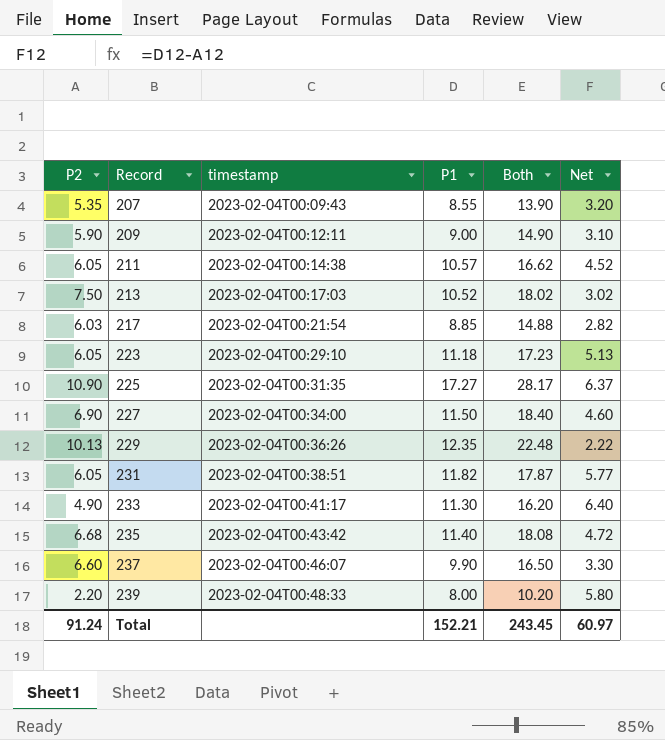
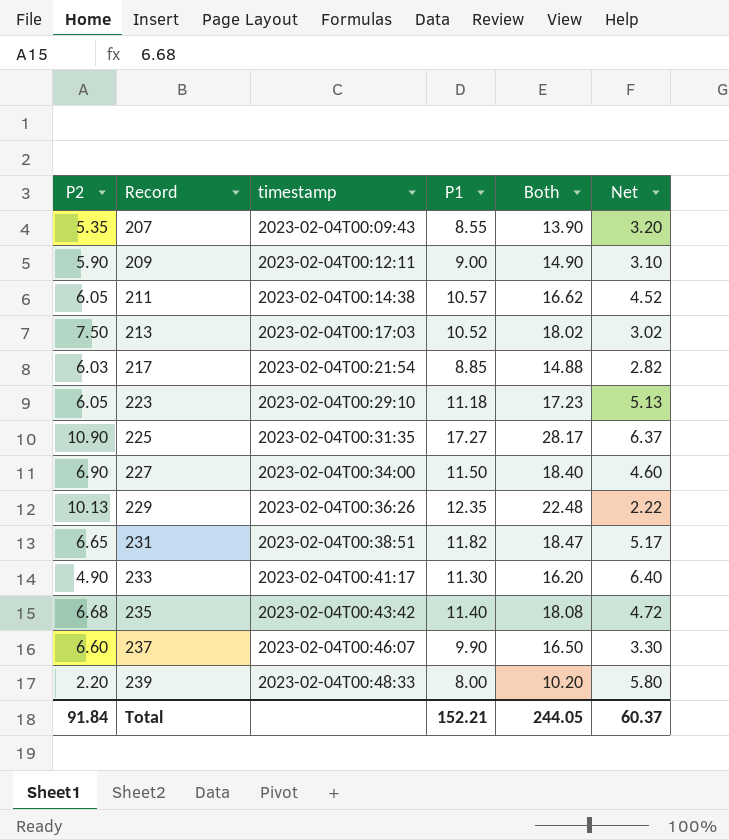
231 | P2: 6.05 -> 6.65
231 | Both: 17.87 -> 18.47
231 | Net: 5.77 -> 5.17
Total | P2: 91.24 -> 91.84
Total | Both: 243.45 -> 244.05
Total | Net: 60.97 -> 60.37

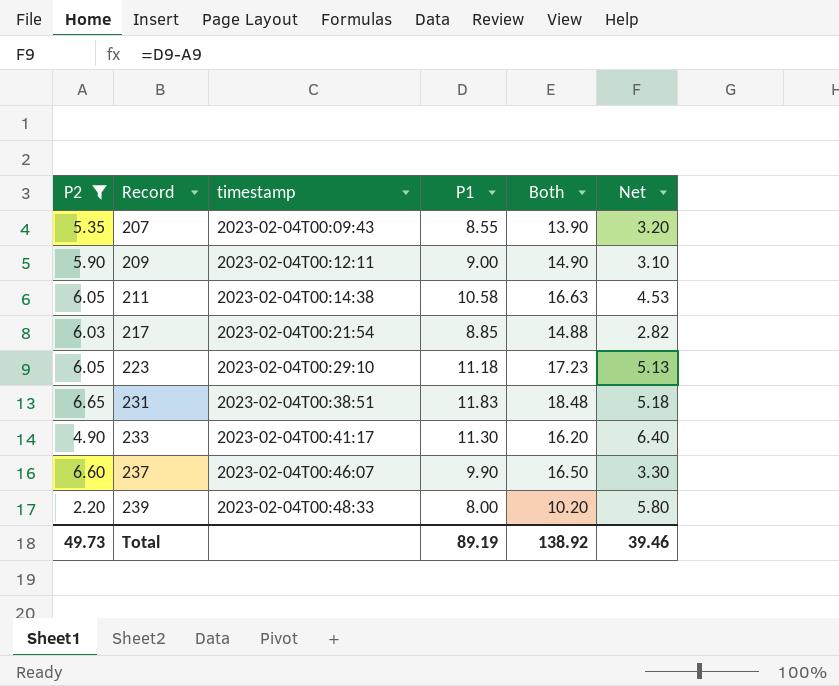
filter: none -> P2 <= 6.65
211 | P1: 10.57 -> 10.58
211 | Both: 16.62 -> 16.63
211 | Net: 4.52 -> 4.53
231 | P1: 11.82 -> 11.83
231 | Both: 18.47 -> 18.48
231 | Net: 5.17 -> 5.18
Total | P2: 91.84 -> 49.73
Total | P1: 152.21 -> 89.19
Total | Both: 244.05 -> 138.92
Total | Net: 60.37 -> 39.46

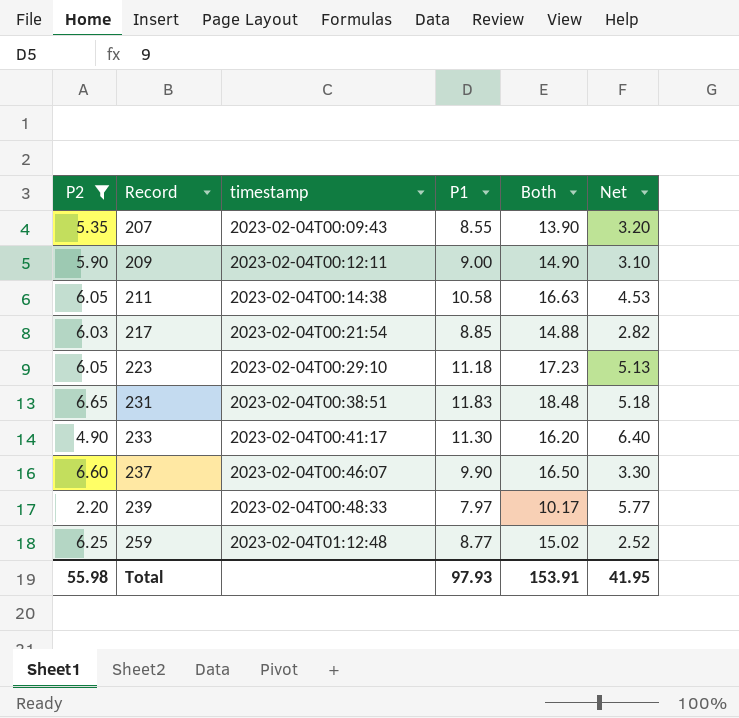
239 | P1: 8.00 -> 7.97
239 | Both: 10.20 -> 10.17
239 | Net: 5.80 -> 5.77
row 259: none -> 6.25 | 2023-02-04T01:12:48 | 8.77 | 15.02 | 2.52
Total | P2: 49.73 -> 55.98
Total | P1: 89.19 -> 97.93
Total | Both: 138.92 -> 153.91
Total | Net: 39.46 -> 41.95

